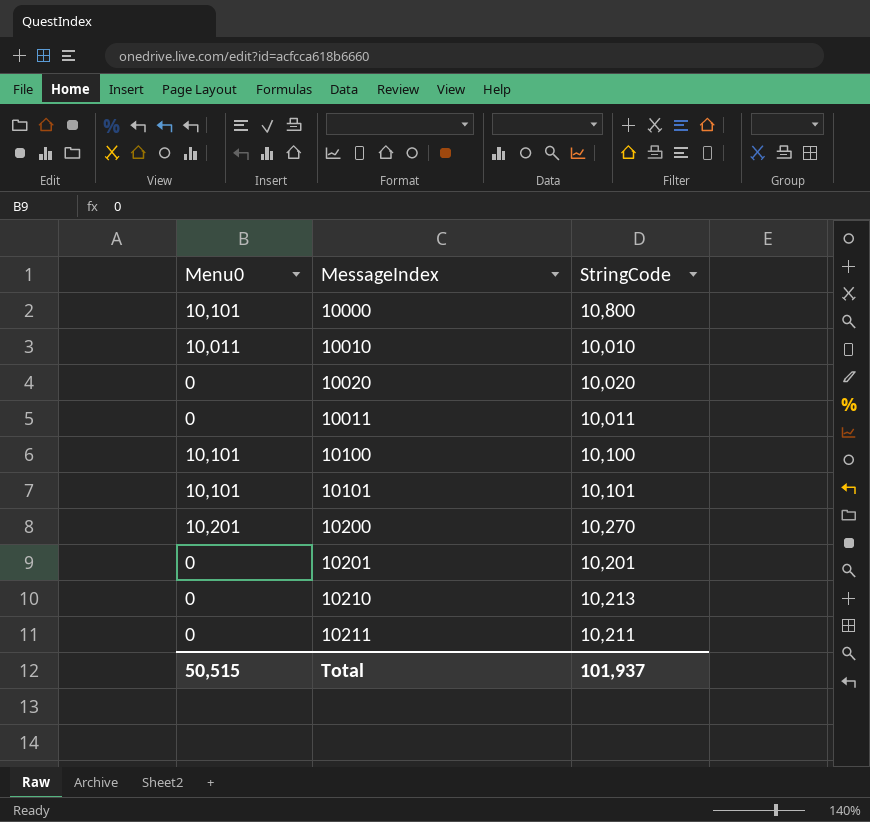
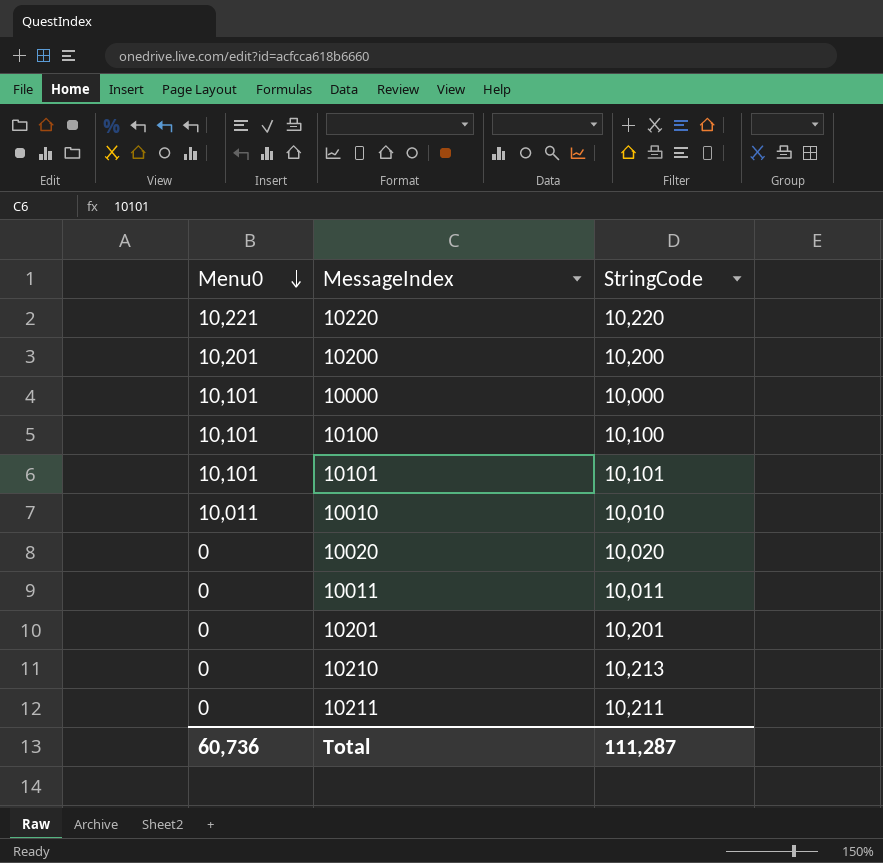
row order: none -> Menu0 descending
row 10220: none -> 10,221 | 10,220
10200 | StringCode: 10,270 -> 10,200
10000 | StringCode: 10,800 -> 10,000
Total | Menu0: 50,515 -> 60,736
Total | StringCode: 101,937 -> 111,287

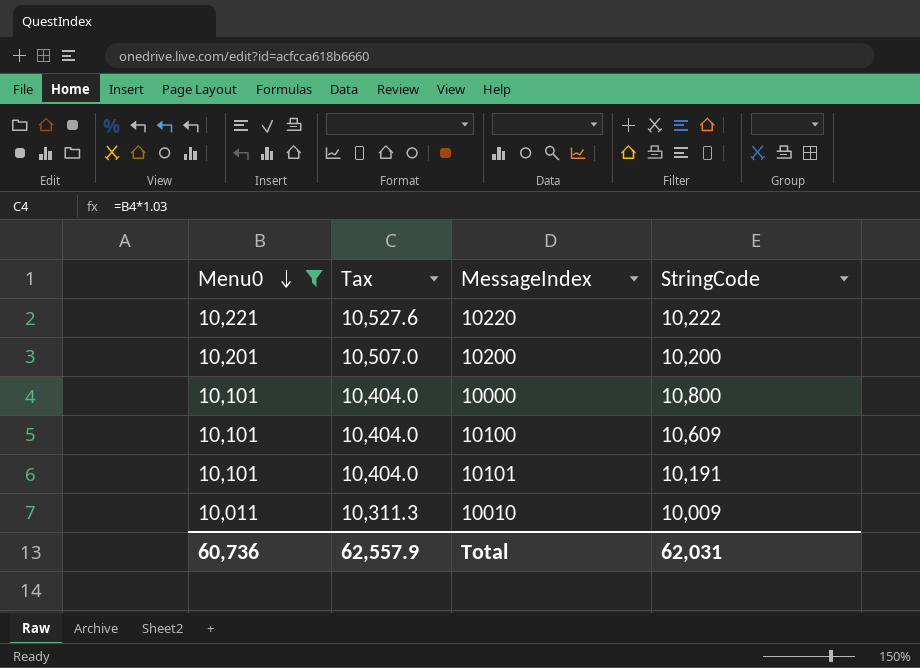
filter: none -> Menu0 != 0
column Tax | formula: none -> [Menu0] * 1.03
10220 | StringCode: 10,220 -> 10,222
10000 | StringCode: 10,000 -> 10,800
10100 | StringCode: 10,100 -> 10,609
10101 | StringCode: 10,101 -> 10,191
10010 | StringCode: 10,010 -> 10,009
Total | StringCode: 111,287 -> 62,031

